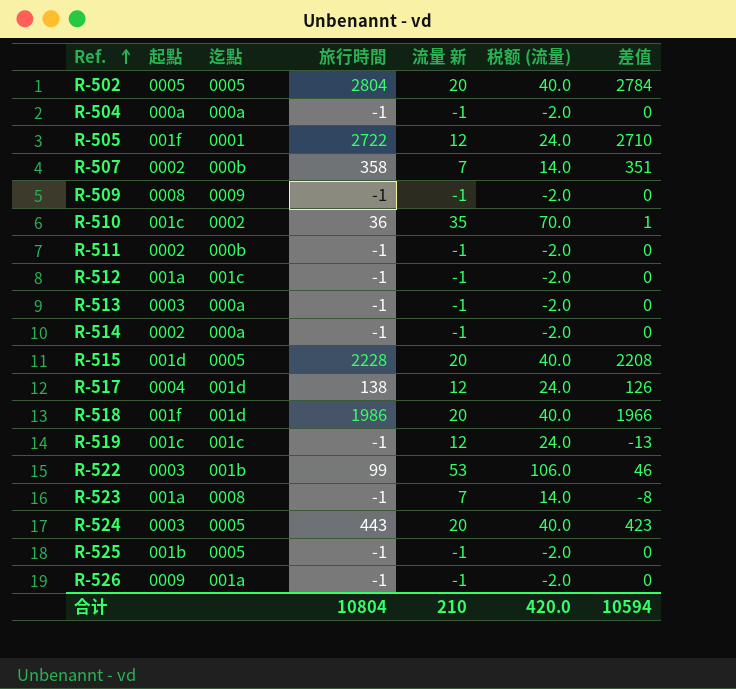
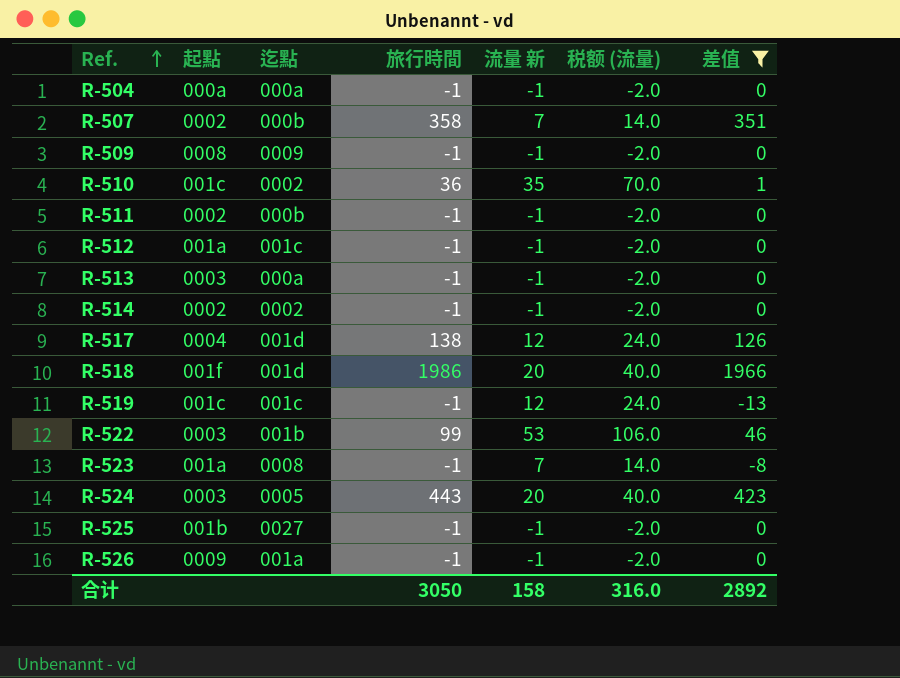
filter: none -> 差值 <= 1966
R-514 | 迄點: 000a -> 0002
R-525 | 迄點: 0005 -> 0027
合计 | 旅行時間: 10804 -> 3050
合计 | 流量 新: 210 -> 158
合计 | 税额 (流量): 420.0 -> 316.0
合计 | 差值: 10594 -> 2892

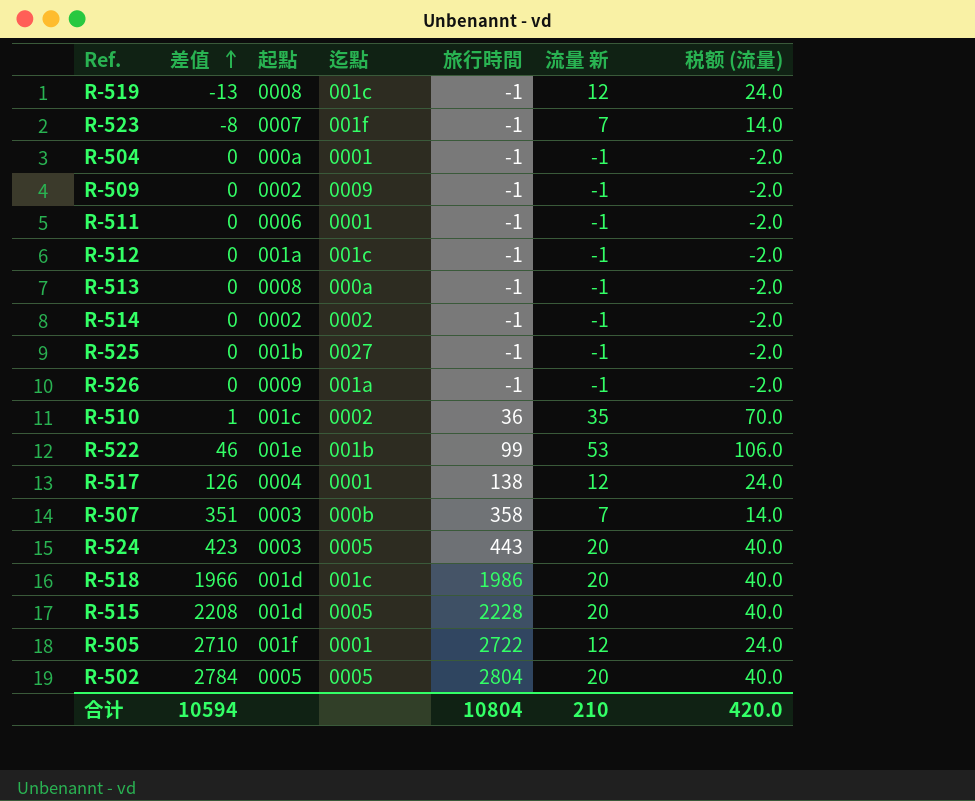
filter: 差值 <= 1966 -> none
row order: Ref. ascending -> 差值 ascending
column 差值 | position: 7 -> 2
R-519 | 起點: 001c -> 0008
R-523 | 起點: 001a -> 0007
R-523 | 迄點: 0008 -> 001f
R-504 | 迄點: 000a -> 0001
R-509 | 起點: 0008 -> 0002
R-511 | 起點: 0002 -> 0006
R-511 | 迄點: 000b -> 0001
R-513 | 起點: 0003 -> 0008
R-522 | 起點: 0003 -> 001e
R-517 | 迄點: 001d -> 0001
R-507 | 起點: 0002 -> 0003
R-518 | 起點: 001f -> 001d
R-518 | 迄點: 001d -> 001c
合计 | 差值: 2892 -> 10594
合计 | 旅行時間: 3050 -> 10804
合计 | 流量 新: 158 -> 210
合计 | 税额 (流量): 316.0 -> 420.0

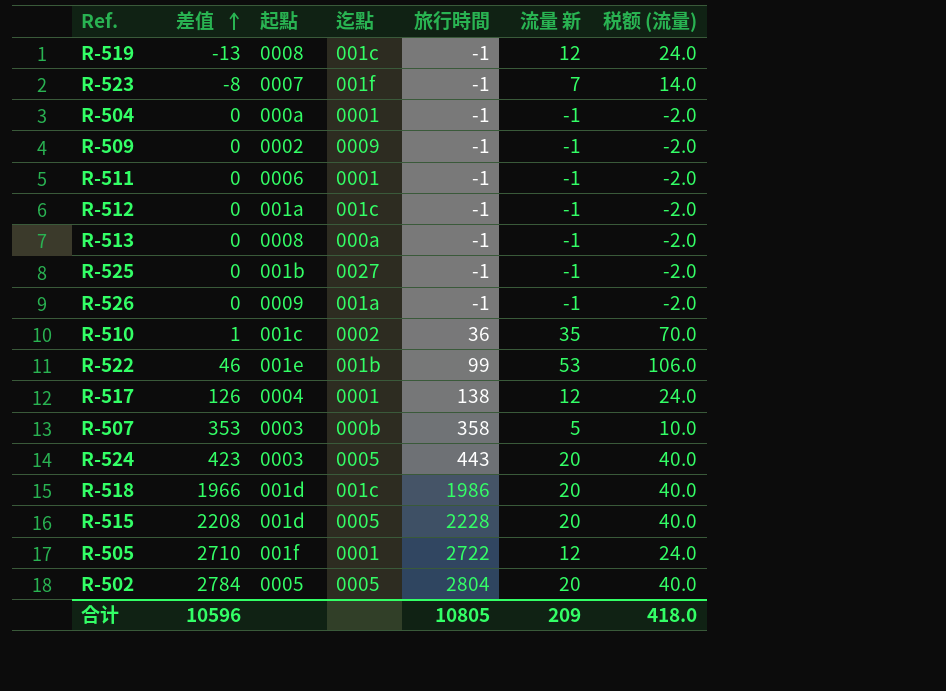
row R-514: 0 | 0002 | 0002 | -1 | -1 | -2.0 -> none
R-507 | 差值: 351 -> 353
R-507 | 流量 新: 7 -> 5
R-507 | 税额 (流量): 14.0 -> 10.0
合计 | 差值: 10594 -> 10596
合计 | 旅行時間: 10804 -> 10805
合计 | 流量 新: 210 -> 209
合计 | 税额 (流量): 420.0 -> 418.0

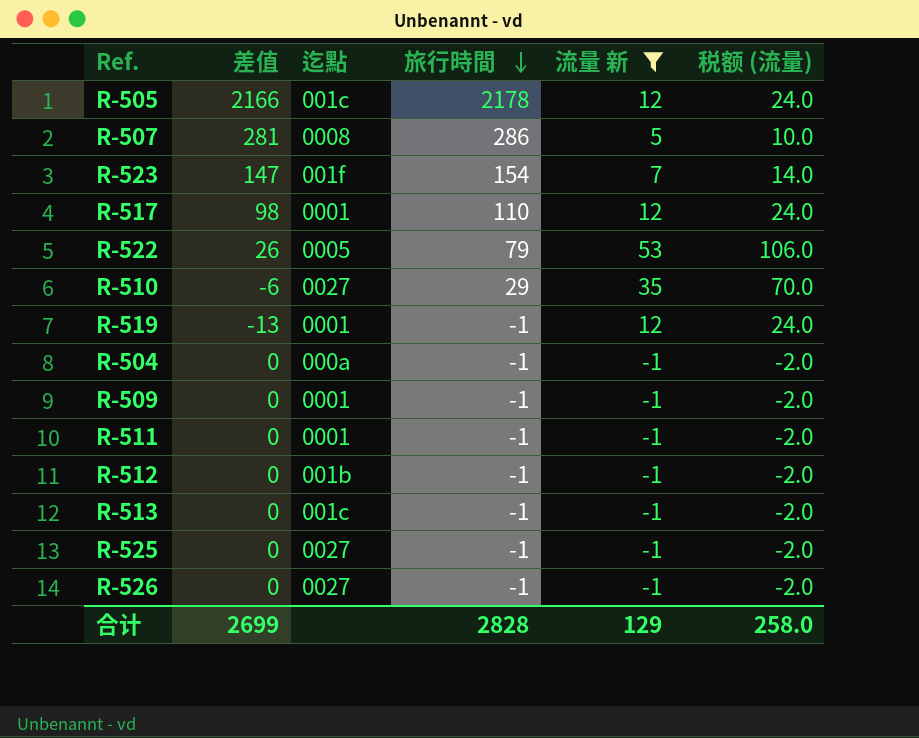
filter: none -> 流量 新 != 20
row order: 差值 ascending -> 旅行時間 descending
column 起點 | position: 3 -> none
R-505 | 差值: 2710 -> 2166
R-505 | 迄點: 0001 -> 001c
R-505 | 旅行時間: 2722 -> 2178
R-507 | 差值: 353 -> 281
R-507 | 迄點: 000b -> 0008
R-507 | 旅行時間: 358 -> 286
R-523 | 差值: -8 -> 147
R-523 | 旅行時間: -1 -> 154
R-517 | 差值: 126 -> 98
R-517 | 旅行時間: 138 -> 110
R-522 | 差值: 46 -> 26
R-522 | 迄點: 001b -> 0005
R-522 | 旅行時間: 99 -> 79
R-510 | 差值: 1 -> -6
R-510 | 迄點: 0002 -> 0027
R-510 | 旅行時間: 36 -> 29
R-519 | 迄點: 001c -> 0001
R-504 | 迄點: 0001 -> 000a
R-509 | 迄點: 0009 -> 0001
R-512 | 迄點: 001c -> 001b
R-513 | 迄點: 000a -> 001c
R-526 | 迄點: 001a -> 0027
合计 | 差值: 10596 -> 2699
合计 | 旅行時間: 10805 -> 2828
合计 | 流量 新: 209 -> 129
合计 | 税额 (流量): 418.0 -> 258.0

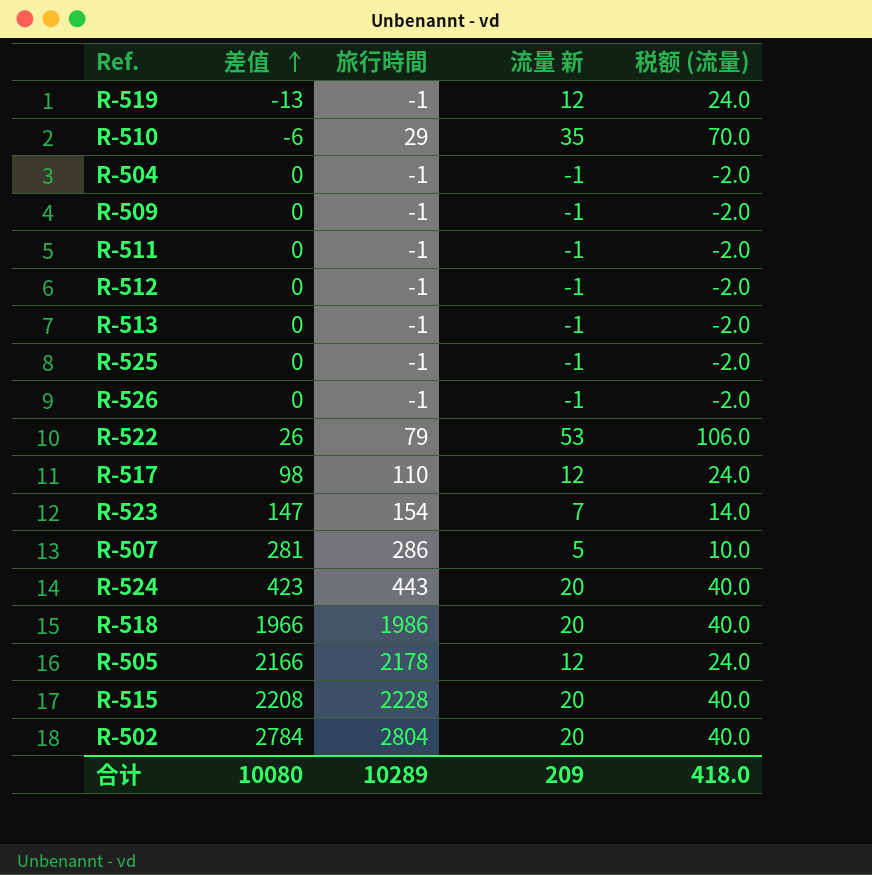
filter: 流量 新 != 20 -> none
row order: 旅行時間 descending -> 差值 ascending
column 迄點 | position: 3 -> none
合计 | 差值: 2699 -> 10080
合计 | 旅行時間: 2828 -> 10289
合计 | 流量 新: 129 -> 209
合计 | 税额 (流量): 258.0 -> 418.0

